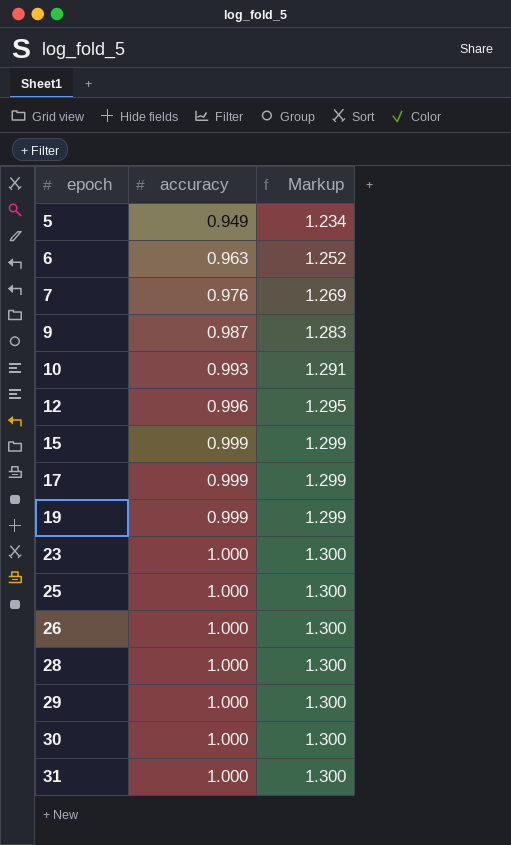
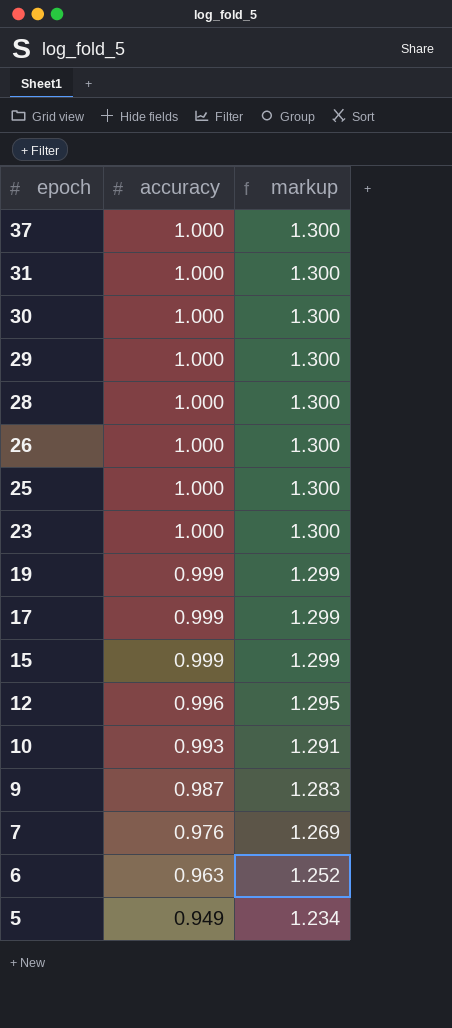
row order: epoch ascending -> epoch descending
column name: Markup -> markup
row 37: none -> 1.000 | 1.300

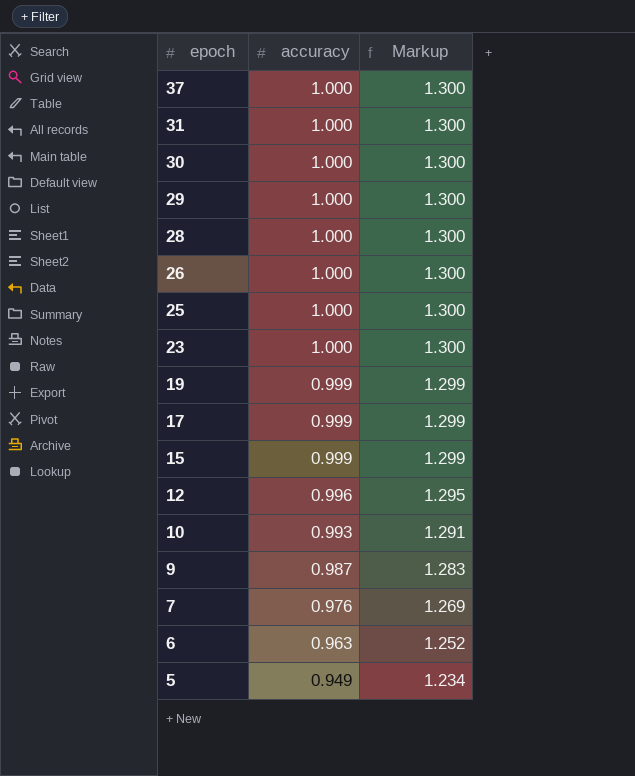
column name: markup -> Markup

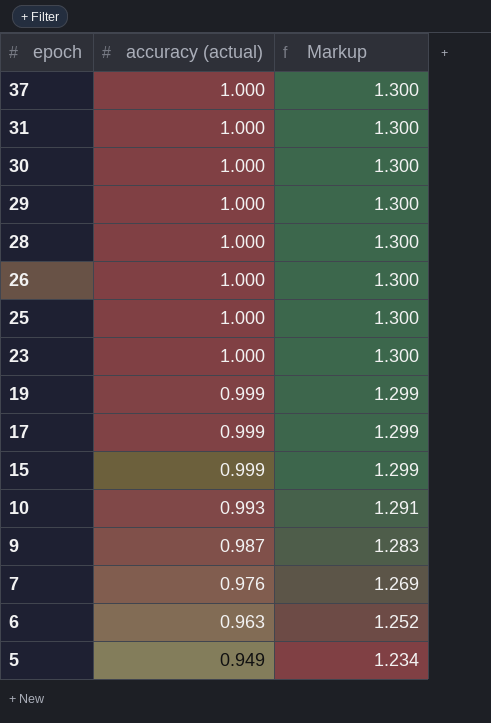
column name: accuracy -> accuracy (actual)
row 12: 0.996 | 1.295 -> none

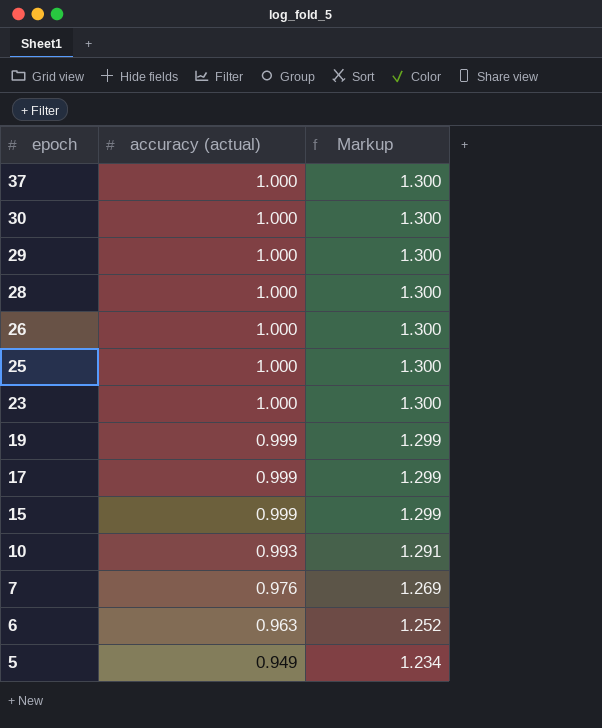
row 31: 1.000 | 1.300 -> none
row 9: 0.987 | 1.283 -> none

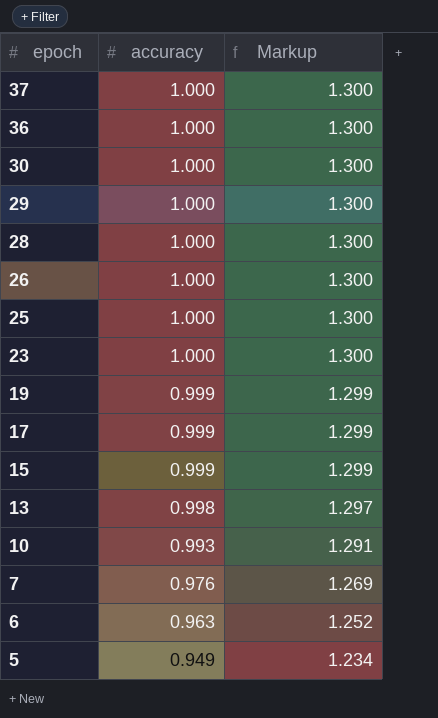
column name: accuracy (actual) -> accuracy
row 36: none -> 1.000 | 1.300
row 13: none -> 0.998 | 1.297

